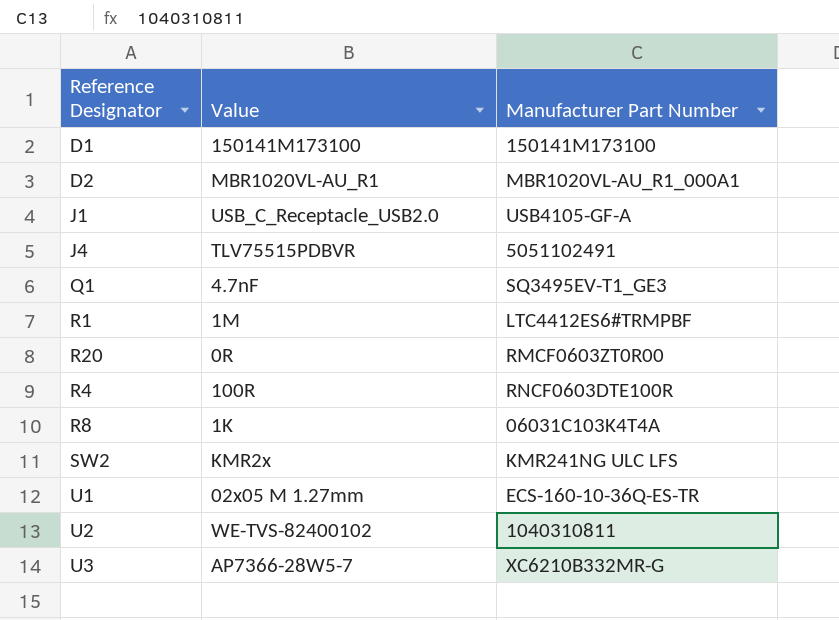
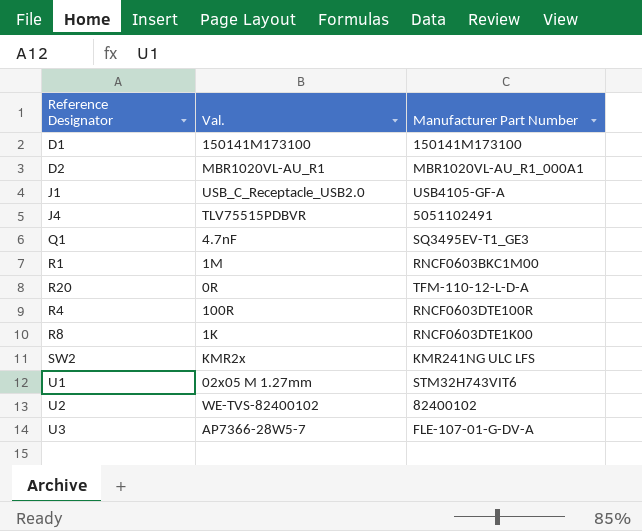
column name: Value -> Val.
R1 | Manufacturer Part Number: LTC4412ES6#TRMPBF -> RNCF0603BKC1M00
R20 | Manufacturer Part Number: RMCF0603ZT0R00 -> TFM-110-12-L-D-A
R8 | Manufacturer Part Number: 06031C103K4T4A -> RNCF0603DTE1K00
U1 | Manufacturer Part Number: ECS-160-10-36Q-ES-TR -> STM32H743VIT6
U2 | Manufacturer Part Number: 1040310811 -> 82400102
U3 | Manufacturer Part Number: XC6210B332MR-G -> FLE-107-01-G-DV-A

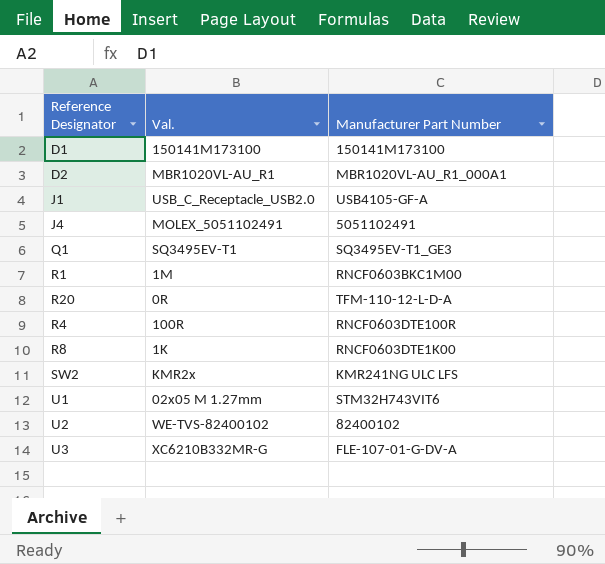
J4 | Val.: TLV75515PDBVR -> MOLEX_5051102491
Q1 | Val.: 4.7nF -> SQ3495EV-T1
U3 | Val.: AP7366-28W5-7 -> XC6210B332MR-G

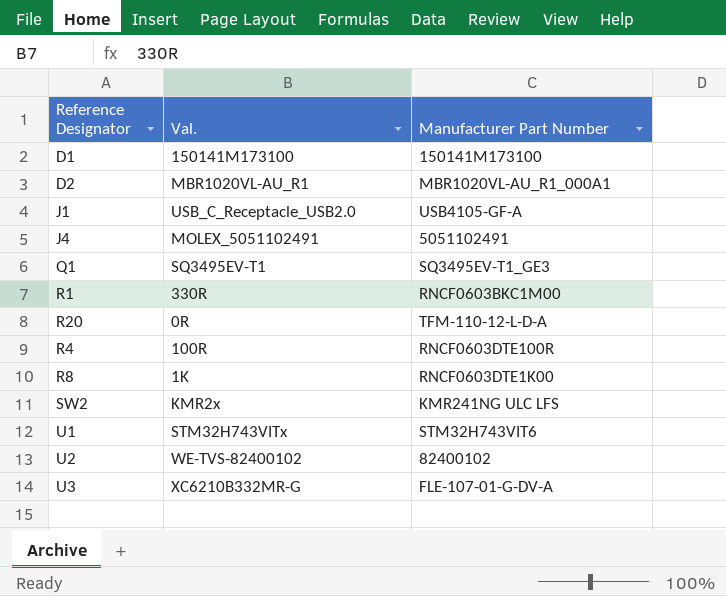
R1 | Val.: 1M -> 330R
U1 | Val.: 02x05 M 1.27mm -> STM32H743VITx

